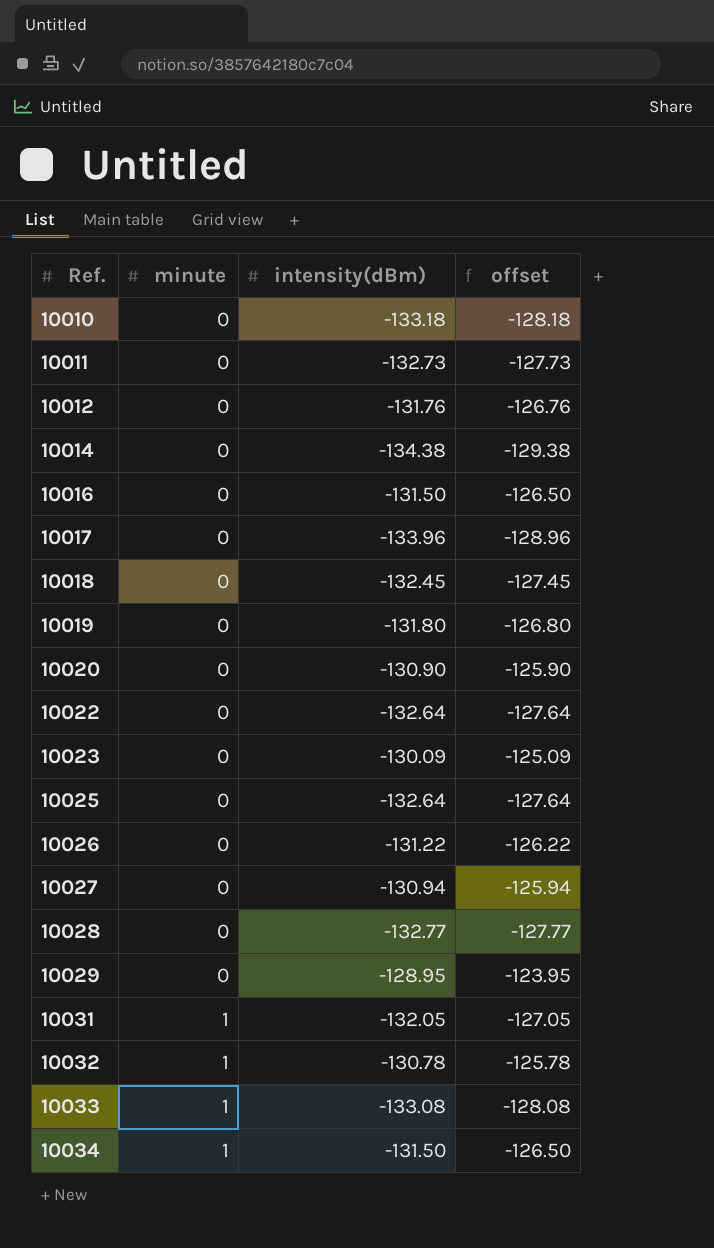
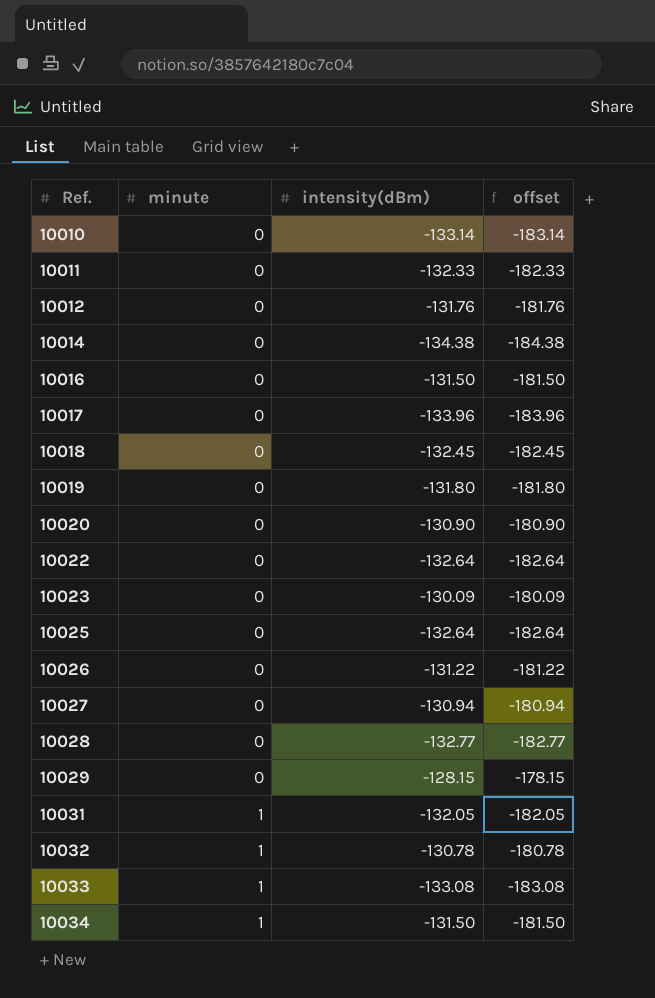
column offset | formula: [intensity(dBm)] + 5 -> [intensity(dBm)] - 50
10010 | intensity(dBm): -133.18 -> -133.14
10011 | intensity(dBm): -132.73 -> -132.33
10029 | intensity(dBm): -128.95 -> -128.15

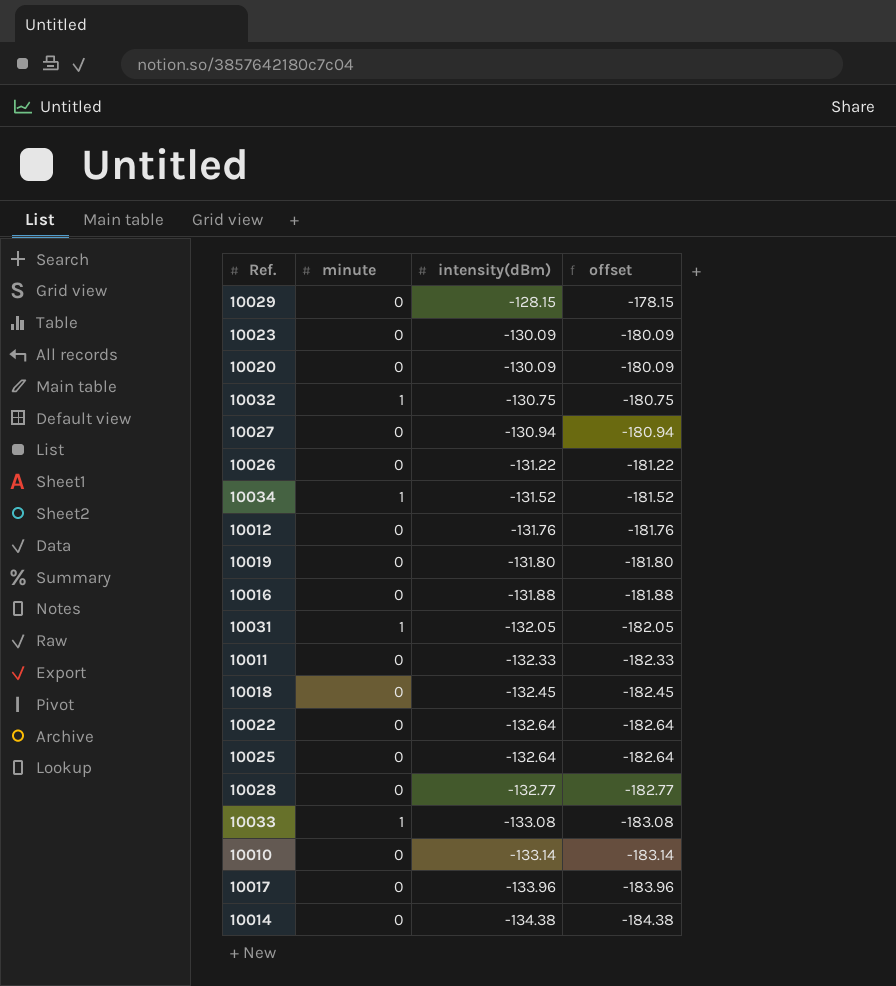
row order: Ref. ascending -> intensity(dBm) descending
10020 | intensity(dBm): -130.90 -> -130.09
10020 | offset: -180.90 -> -180.09
10032 | intensity(dBm): -130.78 -> -130.75
10032 | offset: -180.78 -> -180.75
10034 | intensity(dBm): -131.50 -> -131.52
10034 | offset: -181.50 -> -181.52
10016 | intensity(dBm): -131.50 -> -131.88
10016 | offset: -181.50 -> -181.88

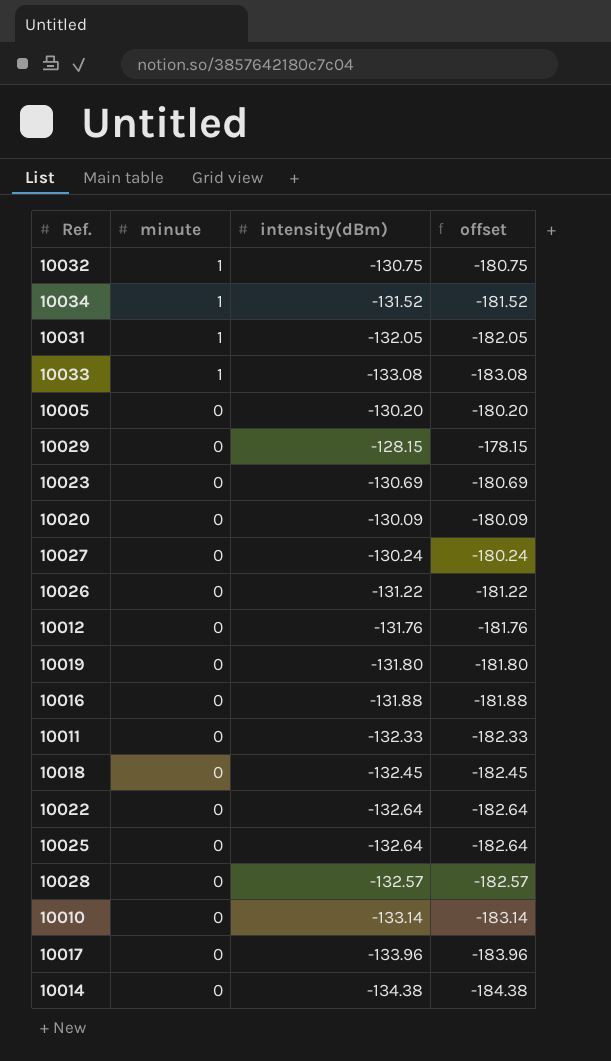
row order: intensity(dBm) descending -> minute descending
row 10005: none -> 0 | -130.20 | -180.20
10023 | intensity(dBm): -130.09 -> -130.69
10023 | offset: -180.09 -> -180.69
10027 | intensity(dBm): -130.94 -> -130.24
10027 | offset: -180.94 -> -180.24
10028 | intensity(dBm): -132.77 -> -132.57
10028 | offset: -182.77 -> -182.57

